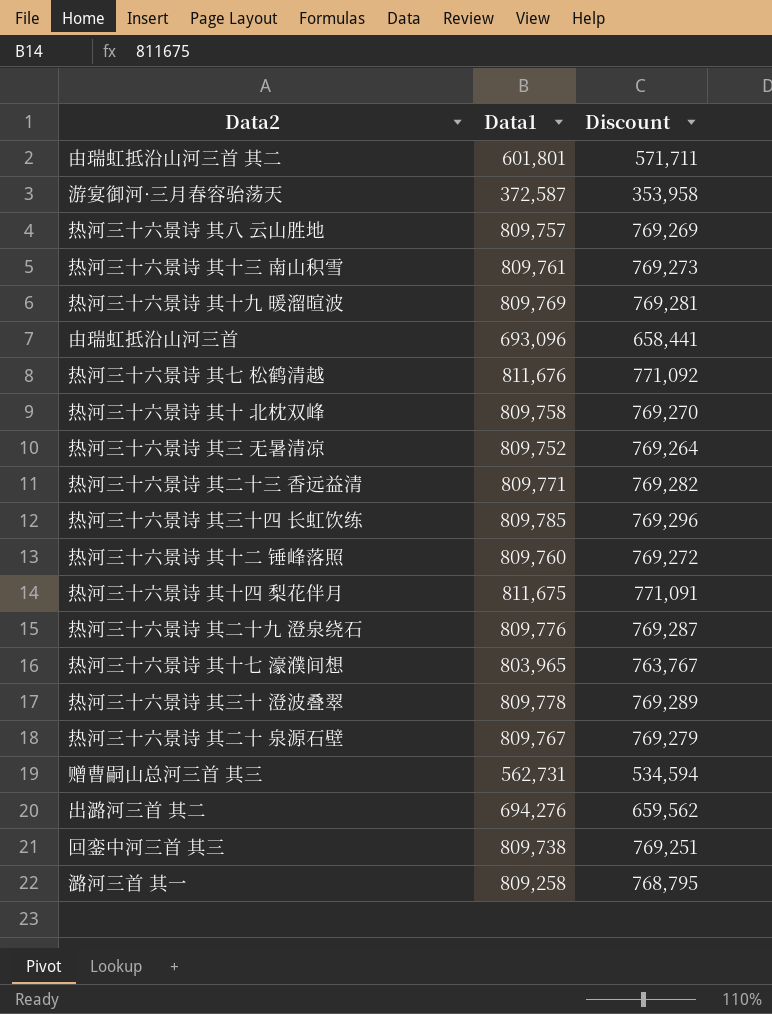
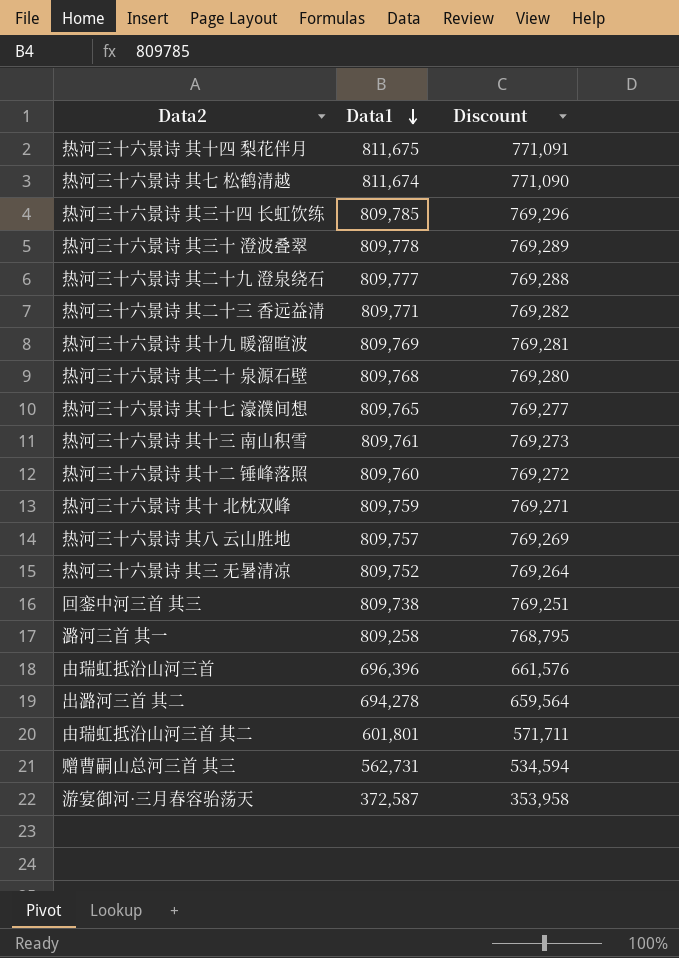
row order: none -> Data1 descending
热河三十六景诗 其七 松鹤清越 | Data1: 811,676 -> 811,674
热河三十六景诗 其七 松鹤清越 | Discount: 771,092 -> 771,090
热河三十六景诗 其二十九 澄泉绕石 | Data1: 809,776 -> 809,777
热河三十六景诗 其二十九 澄泉绕石 | Discount: 769,287 -> 769,288
热河三十六景诗 其二十 泉源石壁 | Data1: 809,767 -> 809,768
热河三十六景诗 其二十 泉源石壁 | Discount: 769,279 -> 769,280
热河三十六景诗 其十七 濠濮间想 | Data1: 803,965 -> 809,765
热河三十六景诗 其十七 濠濮间想 | Discount: 763,767 -> 769,277
热河三十六景诗 其十 北枕双峰 | Data1: 809,758 -> 809,759
热河三十六景诗 其十 北枕双峰 | Discount: 769,270 -> 769,271
由瑞虹抵沿山河三首 | Data1: 693,096 -> 696,396
由瑞虹抵沿山河三首 | Discount: 658,441 -> 661,576
出潞河三首 其二 | Data1: 694,276 -> 694,278
出潞河三首 其二 | Discount: 659,562 -> 659,564

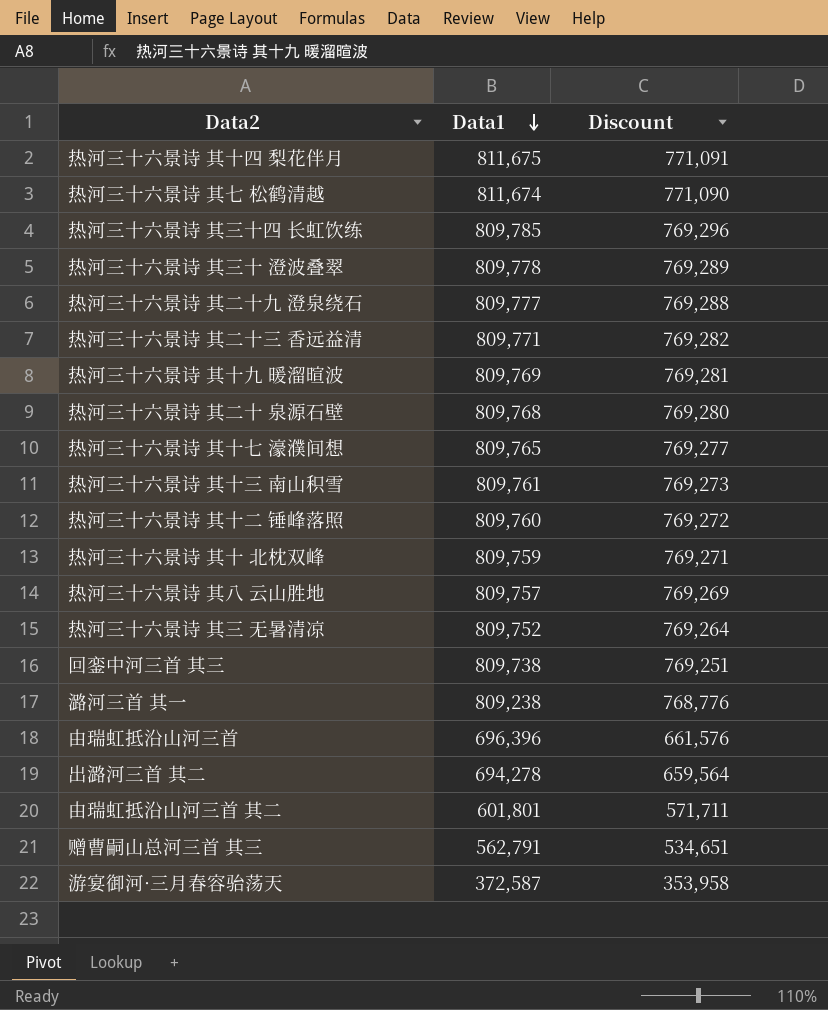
潞河三首 其一 | Data1: 809,258 -> 809,238
潞河三首 其一 | Discount: 768,795 -> 768,776
赠曹嗣山总河三首 其三 | Data1: 562,731 -> 562,791
赠曹嗣山总河三首 其三 | Discount: 534,594 -> 534,651

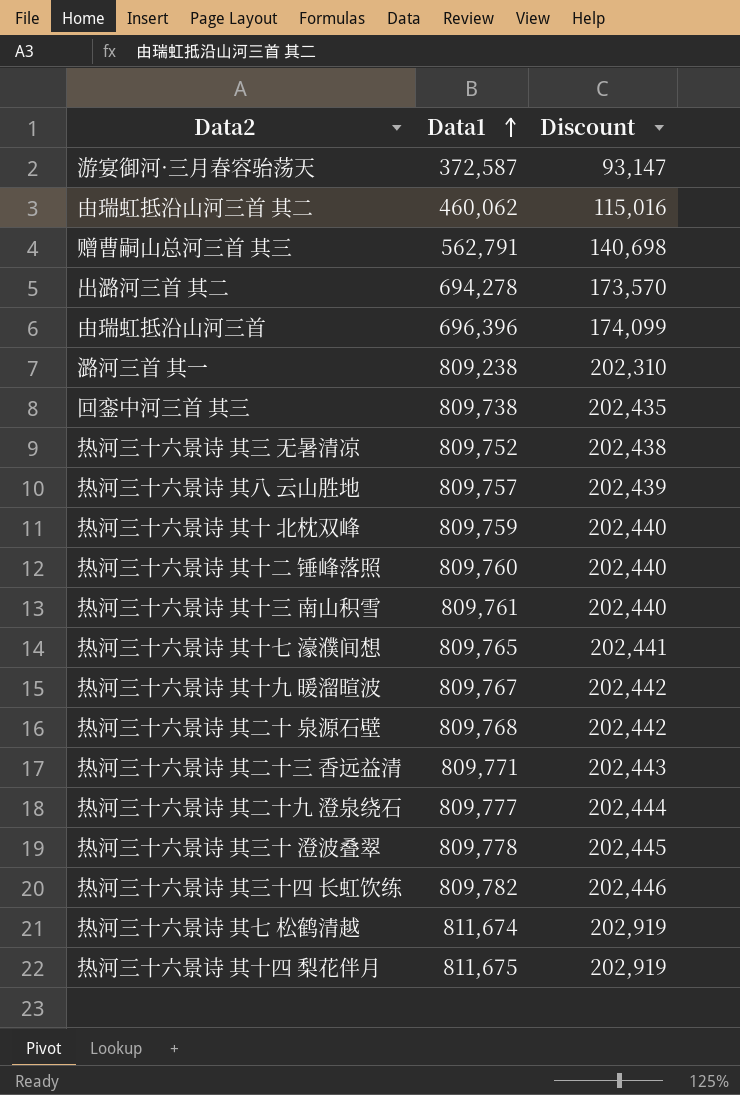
row order: Data1 descending -> Data1 ascending
column Discount | formula: [Data1] * 0.95 -> [Data1] * 0.25
由瑞虹抵沿山河三首 其二 | Data1: 601,801 -> 460,062
热河三十六景诗 其十九 暖溜暄波 | Data1: 809,769 -> 809,767
热河三十六景诗 其三十四 长虹饮练 | Data1: 809,785 -> 809,782

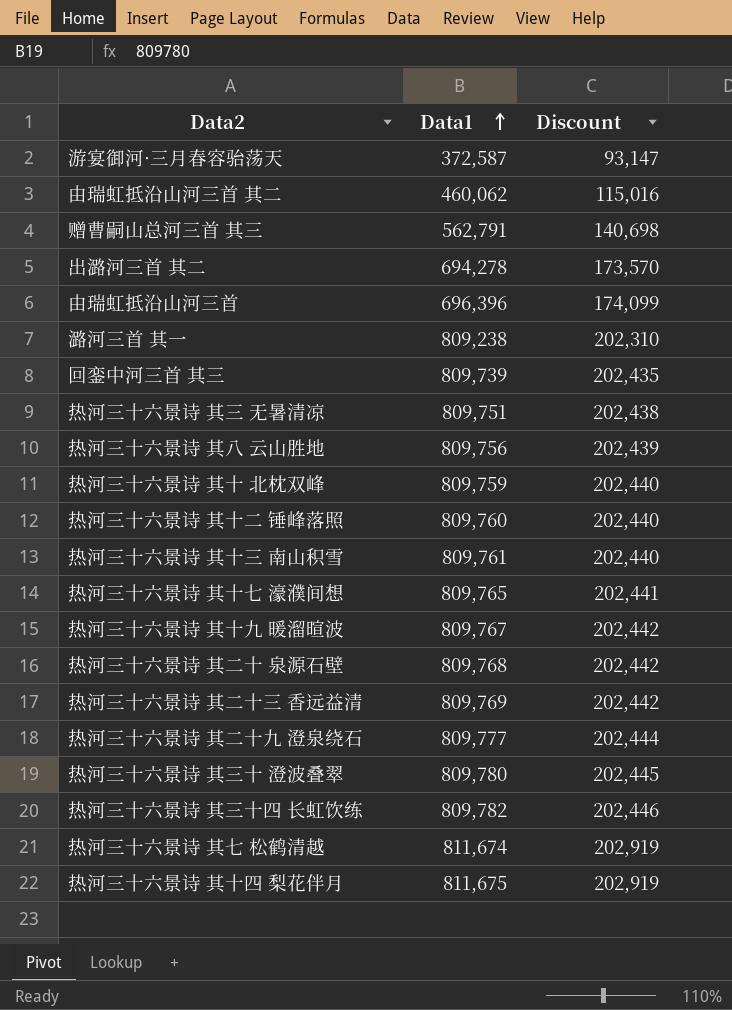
回銮中河三首 其三 | Data1: 809,738 -> 809,739
热河三十六景诗 其三 无暑清凉 | Data1: 809,752 -> 809,751
热河三十六景诗 其八 云山胜地 | Data1: 809,757 -> 809,756
热河三十六景诗 其二十三 香远益清 | Data1: 809,771 -> 809,769
热河三十六景诗 其二十三 香远益清 | Discount: 202,443 -> 202,442
热河三十六景诗 其三十 澄波叠翠 | Data1: 809,778 -> 809,780

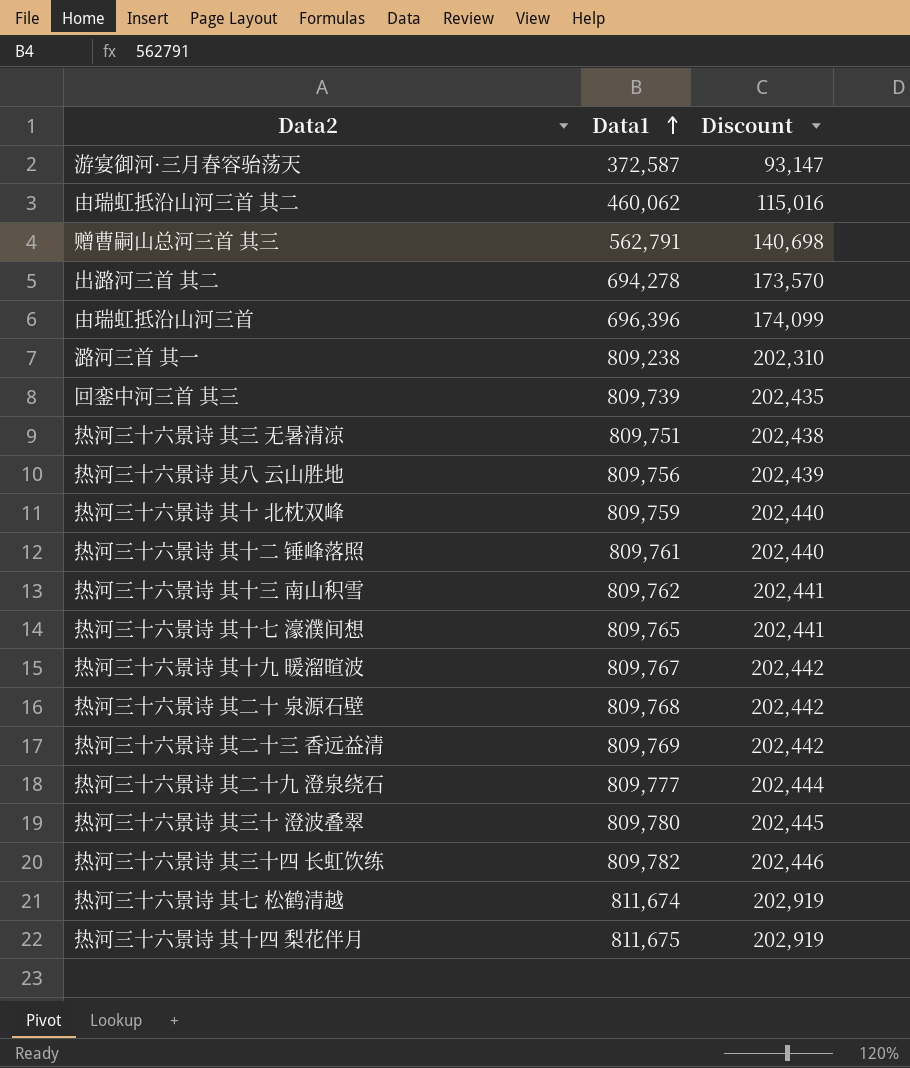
热河三十六景诗 其十二 锤峰落照 | Data1: 809,760 -> 809,761
热河三十六景诗 其十三 南山积雪 | Data1: 809,761 -> 809,762
热河三十六景诗 其十三 南山积雪 | Discount: 202,440 -> 202,441

